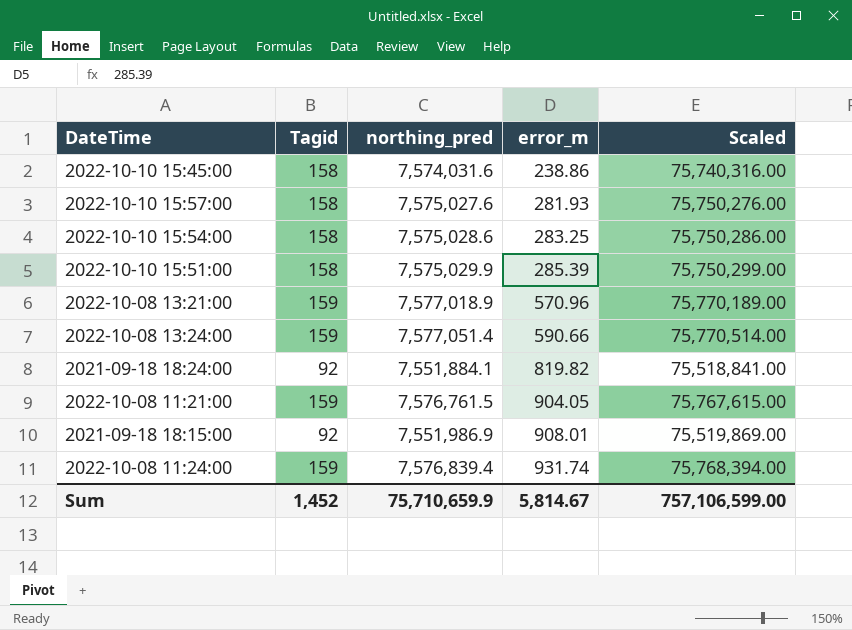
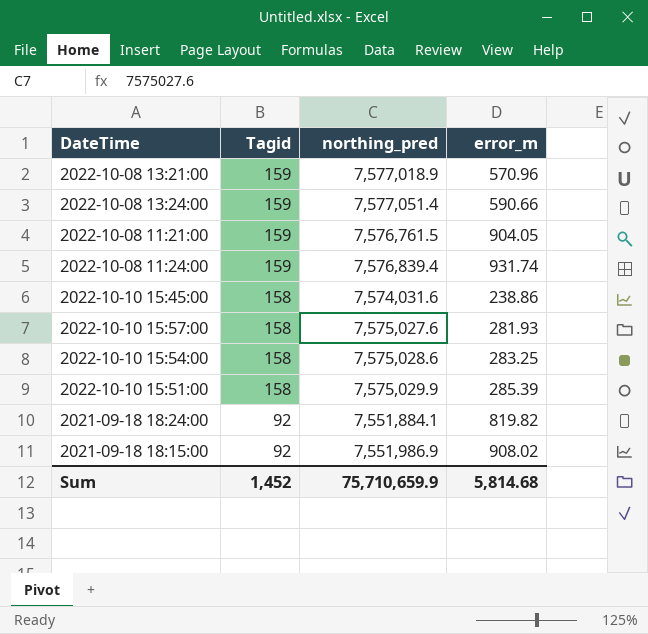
row order: error_m ascending -> Tagid descending
column Scaled | formula: [northing_pred] * 10 -> none
2021-09-18 18:15:00 | error_m: 908.01 -> 908.02
Sum | error_m: 5,814.67 -> 5,814.68

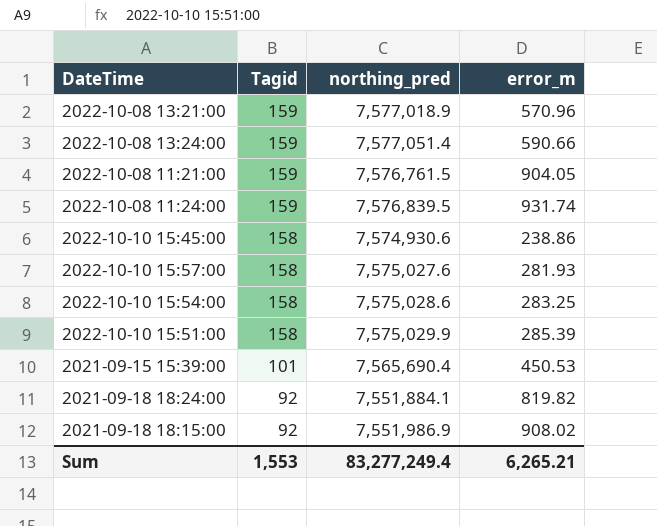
2022-10-08 11:24:00 | northing_pred: 7,576,839.4 -> 7,576,839.5
2022-10-10 15:45:00 | northing_pred: 7,574,031.6 -> 7,574,930.6
row 2021-09-15 15:39:00: none -> 101 | 7,565,690.4 | 450.53
Sum | Tagid: 1,452 -> 1,553
Sum | northing_pred: 75,710,659.9 -> 83,277,249.4
Sum | error_m: 5,814.68 -> 6,265.21

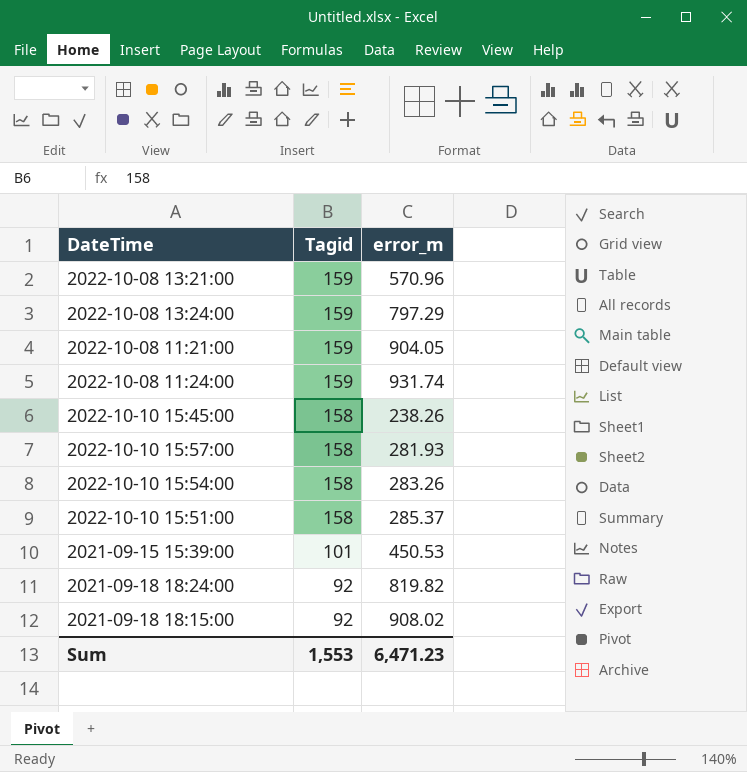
column northing_pred | position: 3 -> none
2022-10-08 13:24:00 | error_m: 590.66 -> 797.29
2022-10-10 15:45:00 | error_m: 238.86 -> 238.26
2022-10-10 15:54:00 | error_m: 283.25 -> 283.26
2022-10-10 15:51:00 | error_m: 285.39 -> 285.37
Sum | error_m: 6,265.21 -> 6,471.23

